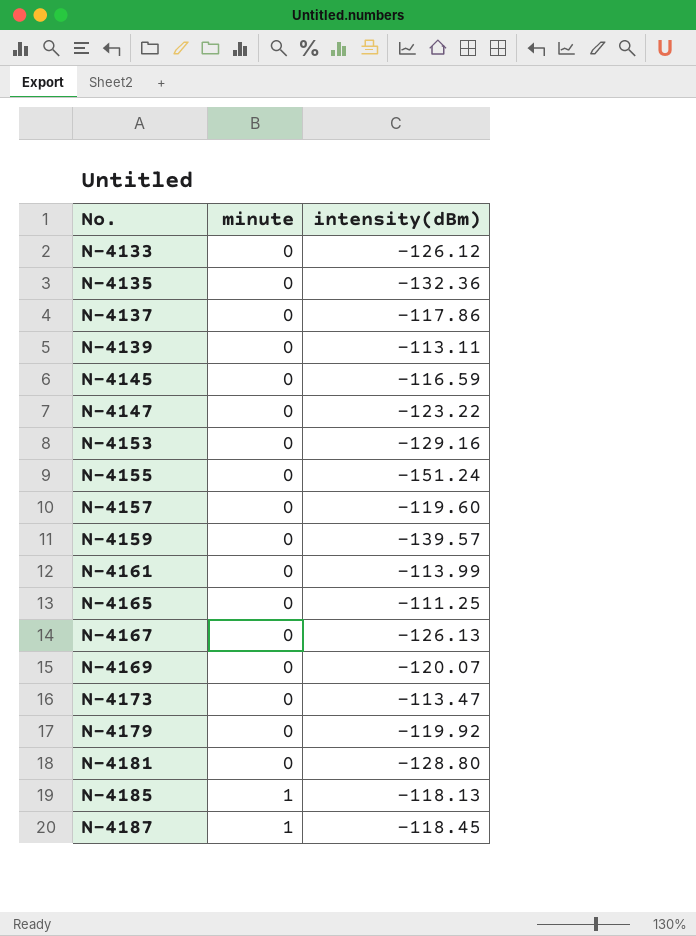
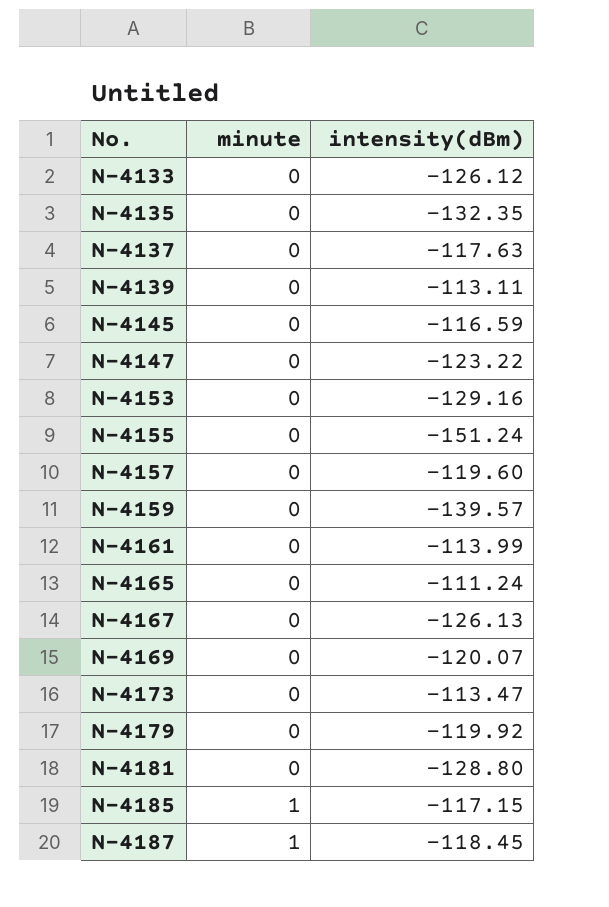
N-4135 | intensity(dBm): -132.36 -> -132.35
N-4137 | intensity(dBm): -117.86 -> -117.63
N-4165 | intensity(dBm): -111.25 -> -111.24
N-4185 | intensity(dBm): -118.13 -> -117.15

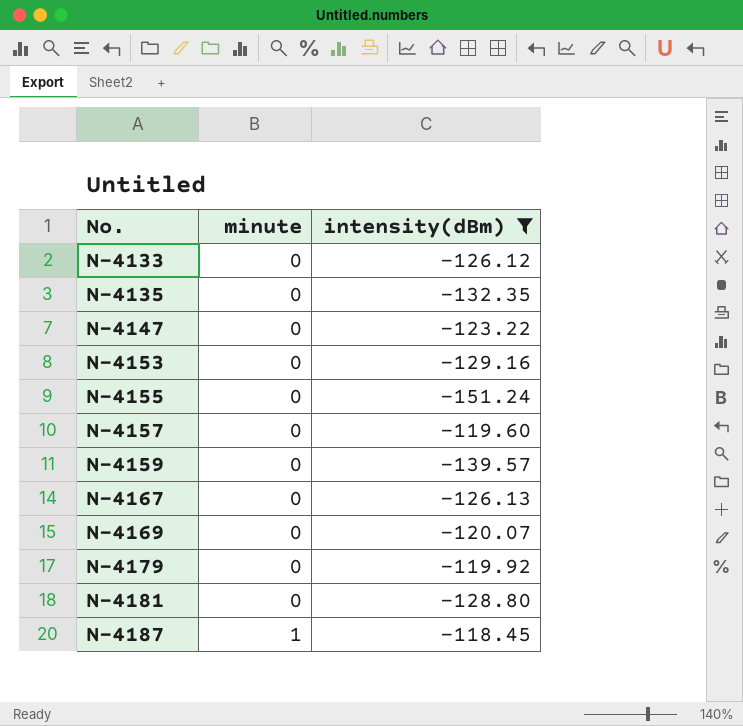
filter: none -> intensity(dBm) <= -118.45

